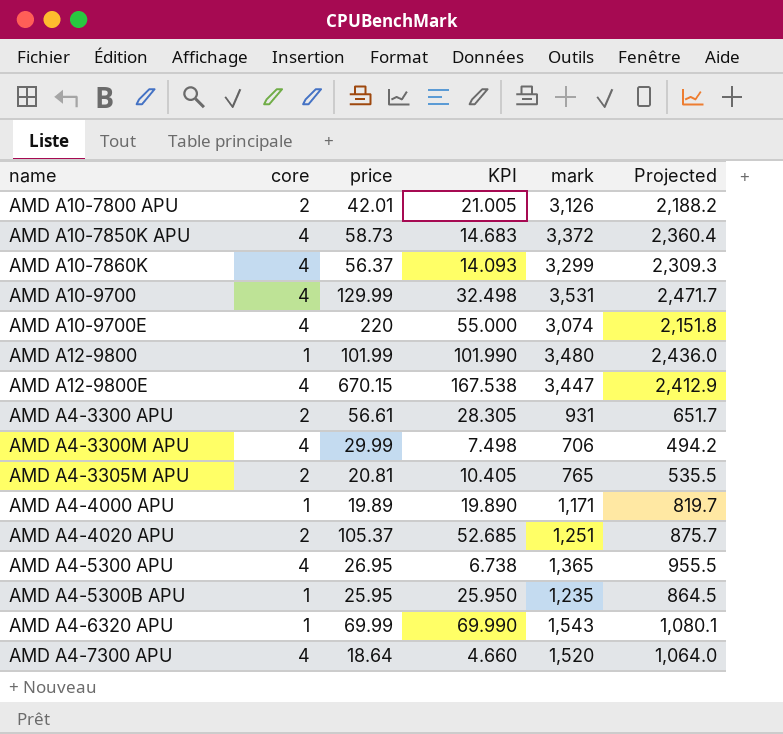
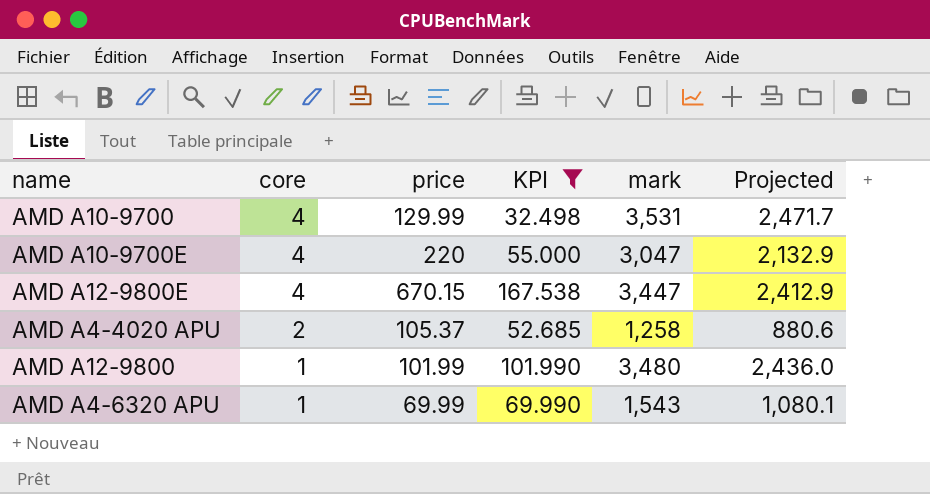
filter: none -> KPI >= 32.498
row order: none -> core descending
AMD A10-9700E | mark: 3,074 -> 3,047
AMD A10-9700E | Projected: 2,151.8 -> 2,132.9
AMD A4-4020 APU | mark: 1,251 -> 1,258
AMD A4-4020 APU | Projected: 875.7 -> 880.6

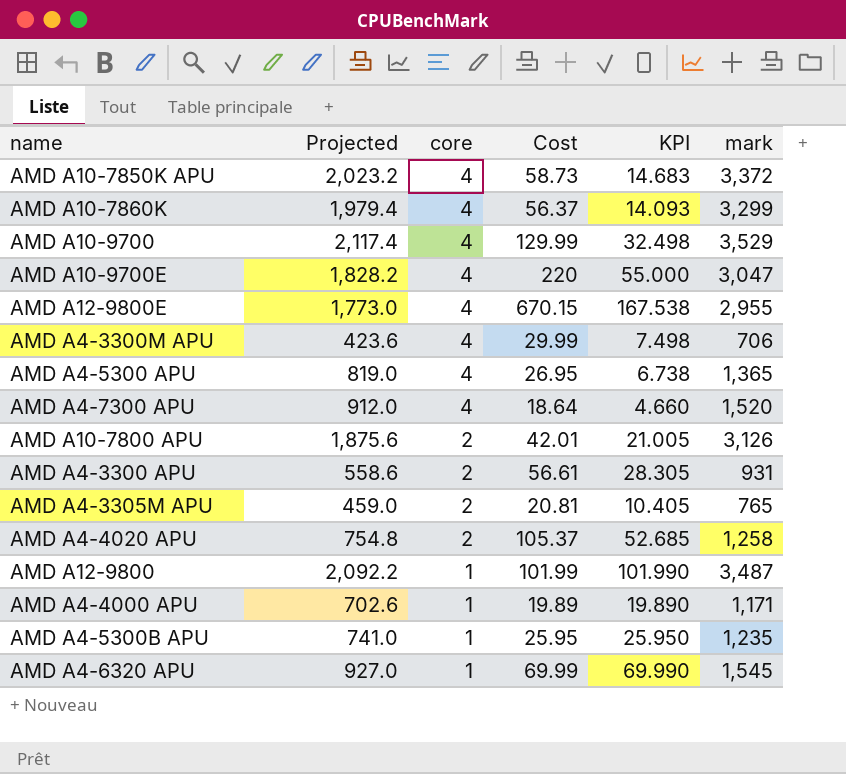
filter: KPI >= 32.498 -> none
column Projected | formula: [mark] * 0.7 -> [mark] * 0.6
column Projected | position: 6 -> 2
column name: price -> Cost
AMD A10-9700 | mark: 3,531 -> 3,529
AMD A12-9800E | mark: 3,447 -> 2,955
AMD A12-9800 | mark: 3,480 -> 3,487
AMD A4-6320 APU | mark: 1,543 -> 1,545

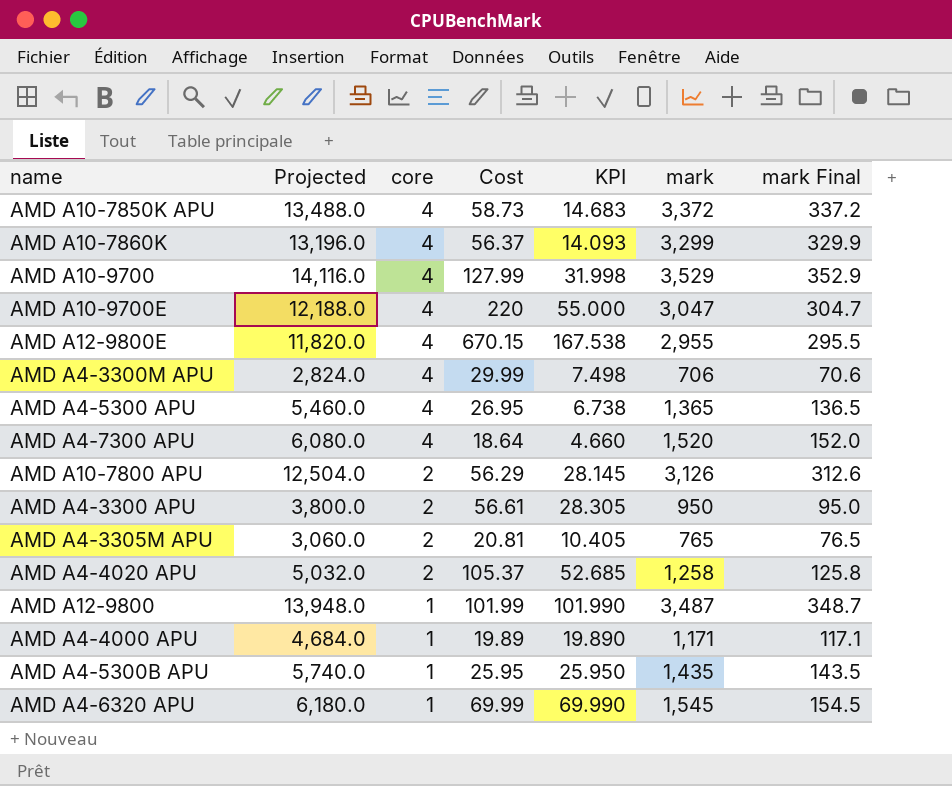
column Projected | formula: [mark] * 0.6 -> [mark] * 4
column mark Final | formula: none -> [mark] * 0.1
AMD A10-9700 | Cost: 129.99 -> 127.99
AMD A10-9700 | KPI: 32.498 -> 31.998
AMD A10-7800 APU | Cost: 42.01 -> 56.29
AMD A10-7800 APU | KPI: 21.005 -> 28.145
AMD A4-3300 APU | mark: 931 -> 950
AMD A4-5300B APU | mark: 1,235 -> 1,435

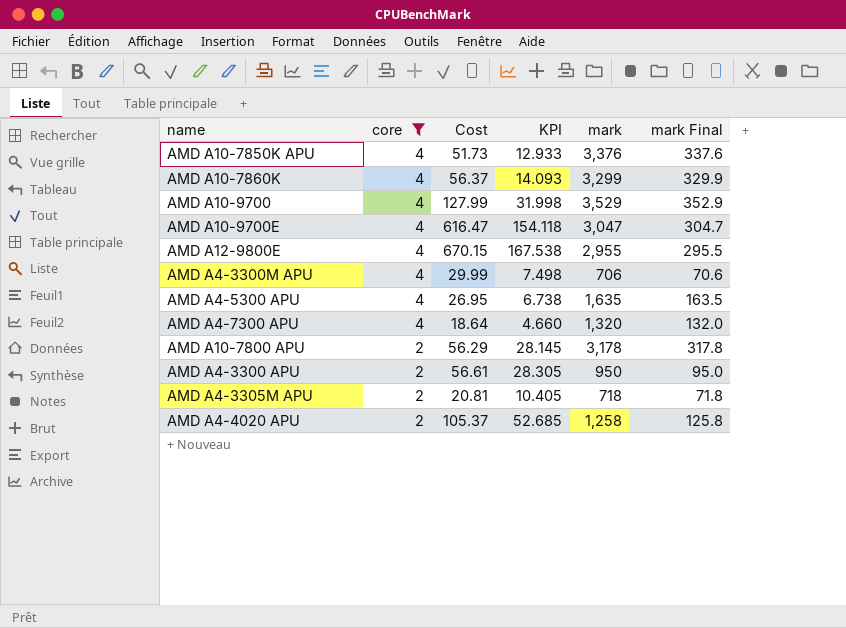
filter: none -> core != 1
column Projected | formula: [mark] * 4 -> none
AMD A10-7850K APU | Cost: 58.73 -> 51.73
AMD A10-7850K APU | KPI: 14.683 -> 12.933
AMD A10-7850K APU | mark: 3,372 -> 3,376
AMD A10-7850K APU | mark Final: 337.2 -> 337.6
AMD A10-9700E | Cost: 220 -> 616.47
AMD A10-9700E | KPI: 55.000 -> 154.118
AMD A4-5300 APU | mark: 1,365 -> 1,635
AMD A4-5300 APU | mark Final: 136.5 -> 163.5
AMD A4-7300 APU | mark: 1,520 -> 1,320
AMD A4-7300 APU | mark Final: 152.0 -> 132.0
AMD A10-7800 APU | mark: 3,126 -> 3,178
AMD A10-7800 APU | mark Final: 312.6 -> 317.8
AMD A4-3305M APU | mark: 765 -> 718
AMD A4-3305M APU | mark Final: 76.5 -> 71.8

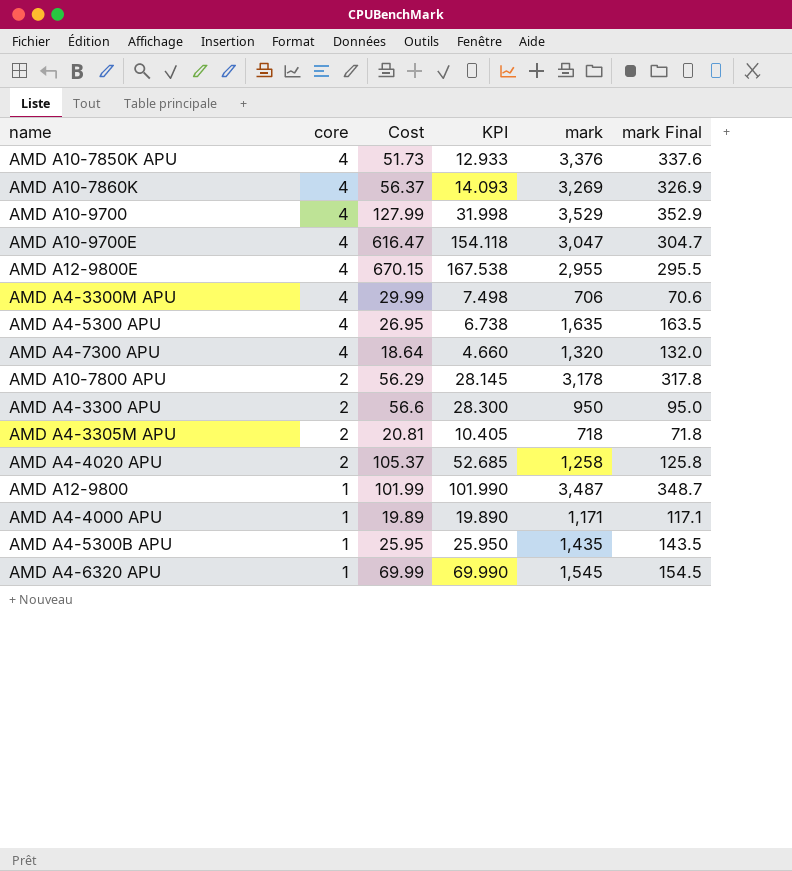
filter: core != 1 -> none
AMD A10-7860K | mark: 3,299 -> 3,269
AMD A10-7860K | mark Final: 329.9 -> 326.9
AMD A4-3300 APU | Cost: 56.61 -> 56.6
AMD A4-3300 APU | KPI: 28.305 -> 28.300

